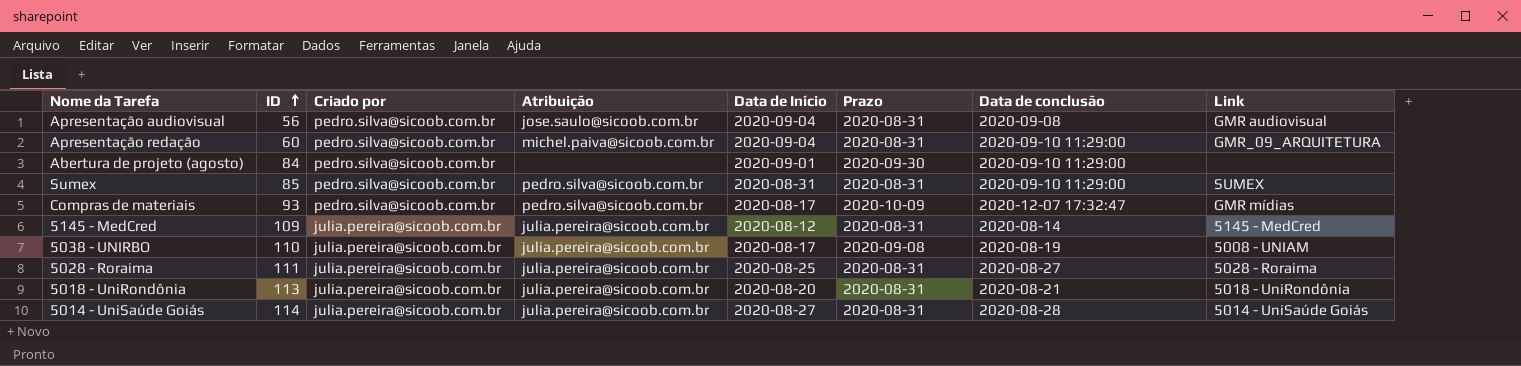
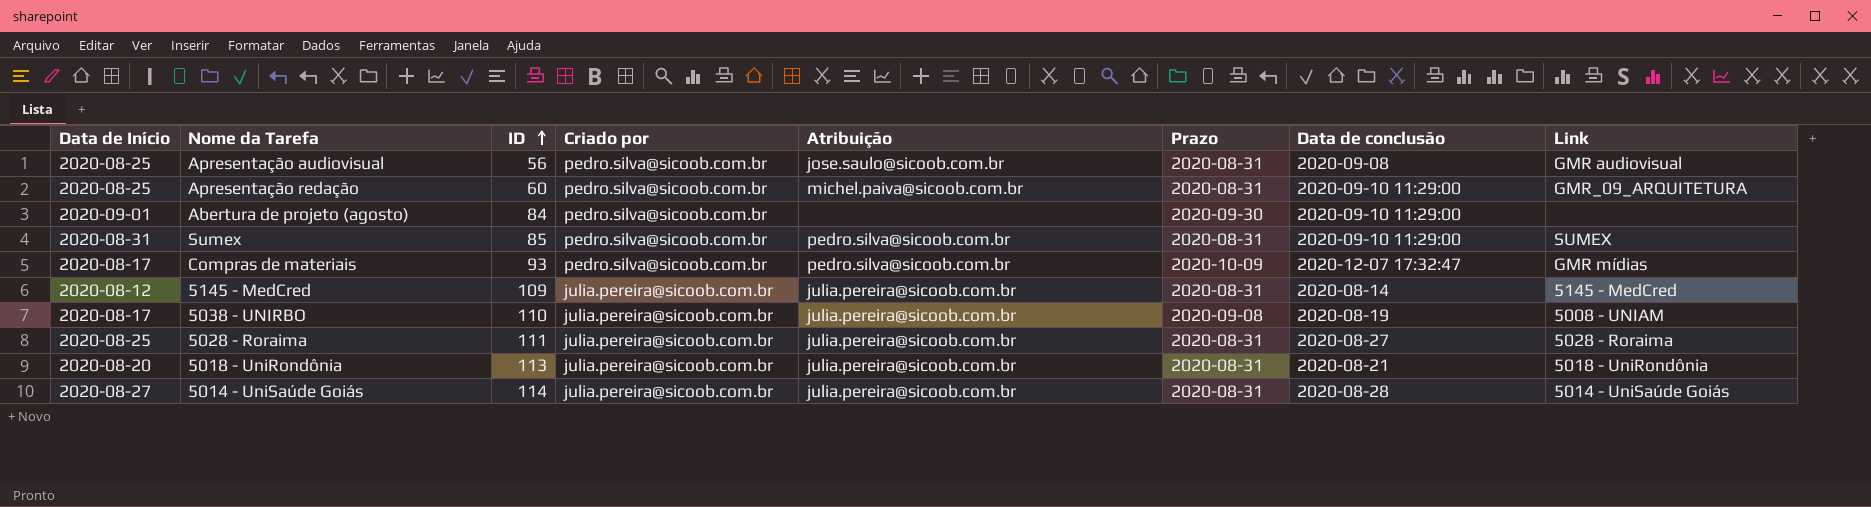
column Data de Início | position: 5 -> 1
Apresentação audiovisual | Data de Início: 2020-09-04 -> 2020-08-25
Apresentação redação | Data de Início: 2020-09-04 -> 2020-08-25

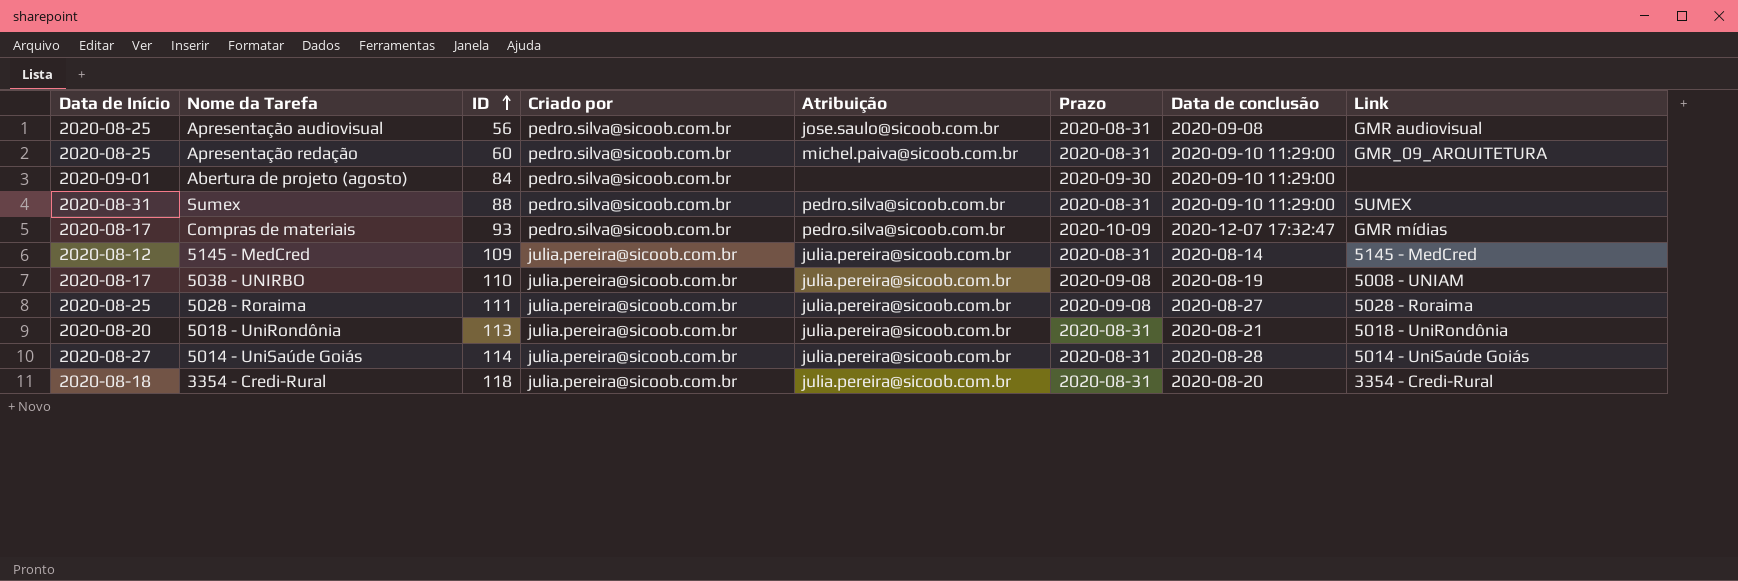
Sumex | ID: 85 -> 88
5028 - Roraima | Prazo: 2020-08-31 -> 2020-09-08
row 3354 - Credi-Rural: none -> 2020-08-18 | 118 | julia.pereira@sicoob.com.br | julia.pereira@sicoob.com.br | 2020-08-31 | 2020-08-20 | 3354 - Credi-Rural

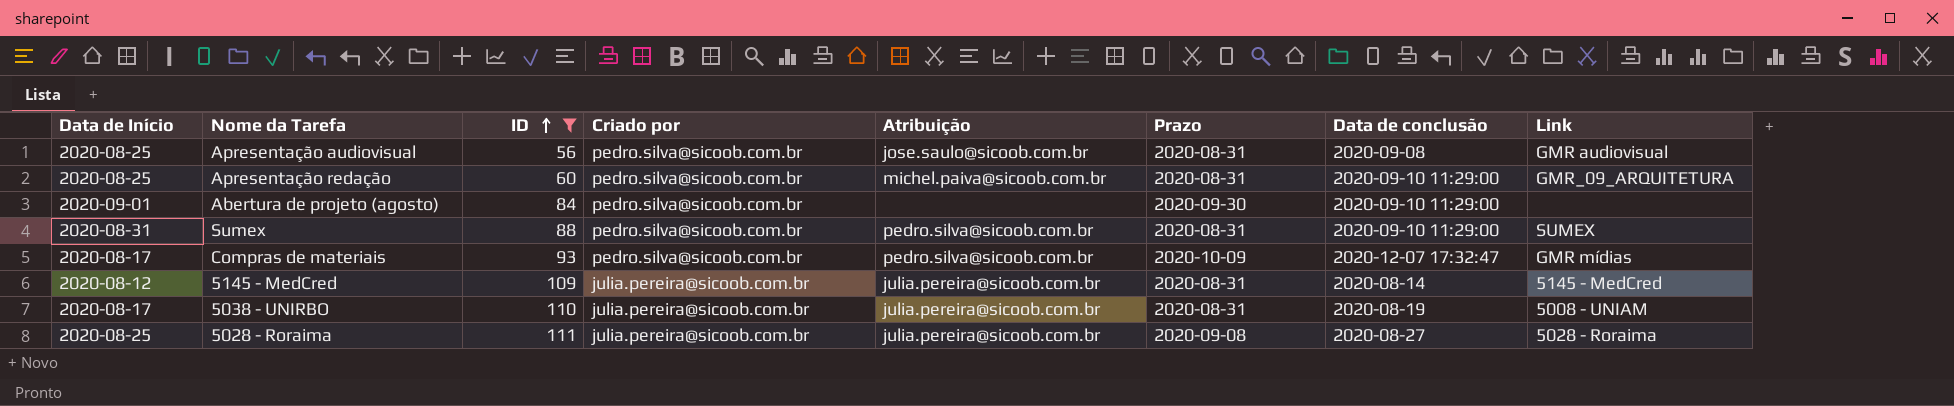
filter: none -> ID <= 111
5038 - UNIRBO | Prazo: 2020-09-08 -> 2020-08-31

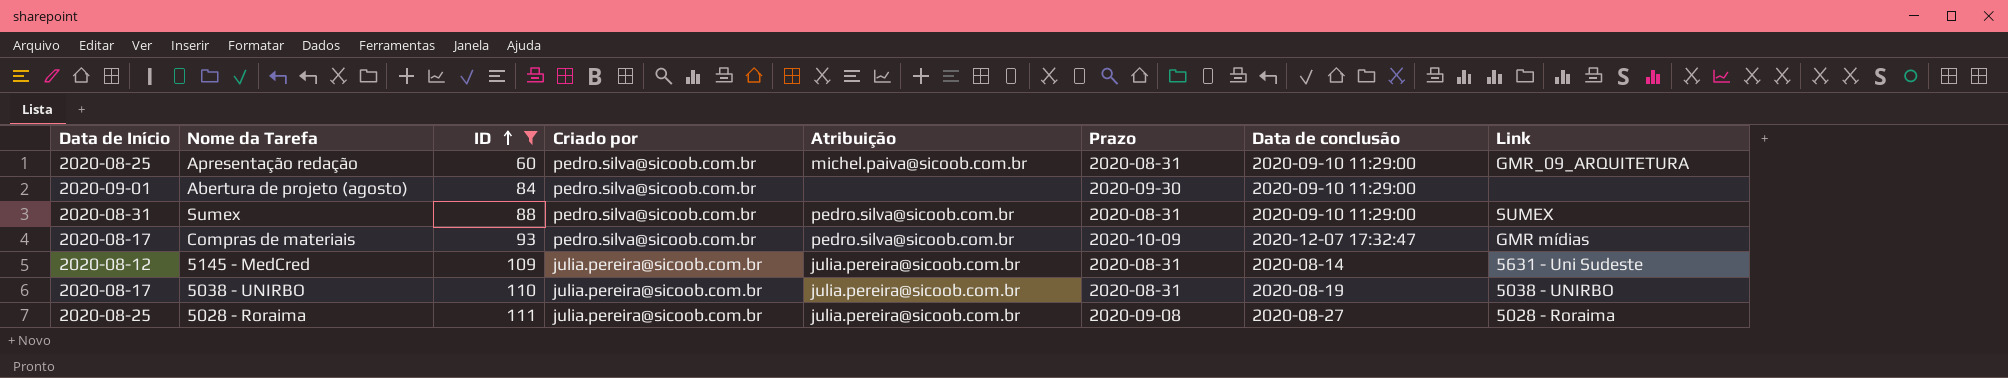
row Apresentação audiovisual: 2020-08-25 | 56 | pedro.silva@sicoob.com.br | jose.saulo@sicoob.com.br | 2020-08-31 | 2020-09-08 | GMR audiovisual -> none
5145 - MedCred | Link: 5145 - MedCred -> 5631 - Uni Sudeste
5038 - UNIRBO | Link: 5008 - UNIAM -> 5038 - UNIRBO

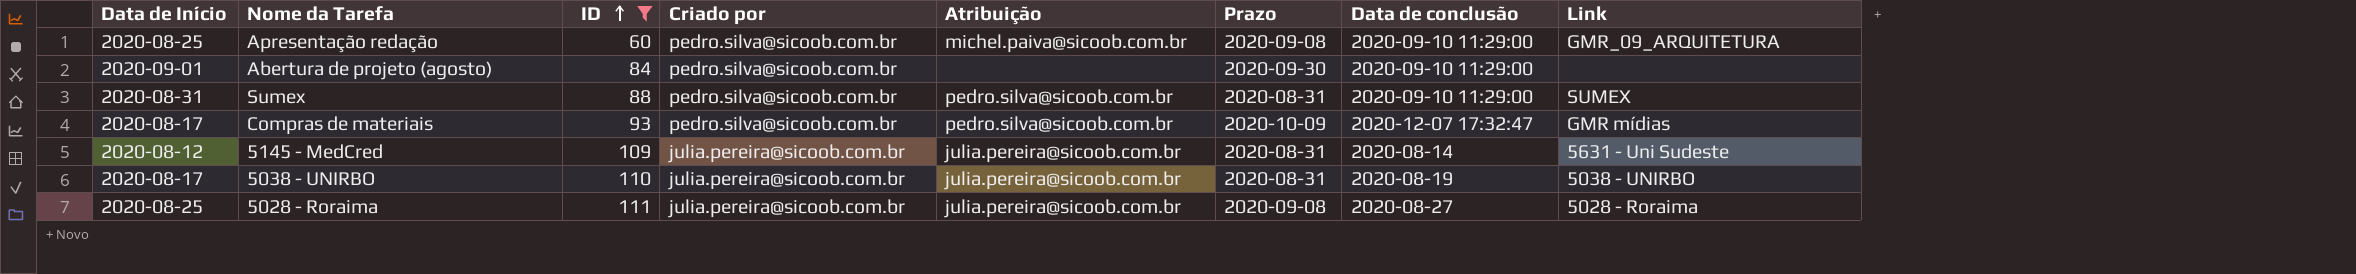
Apresentação redação | Prazo: 2020-08-31 -> 2020-09-08

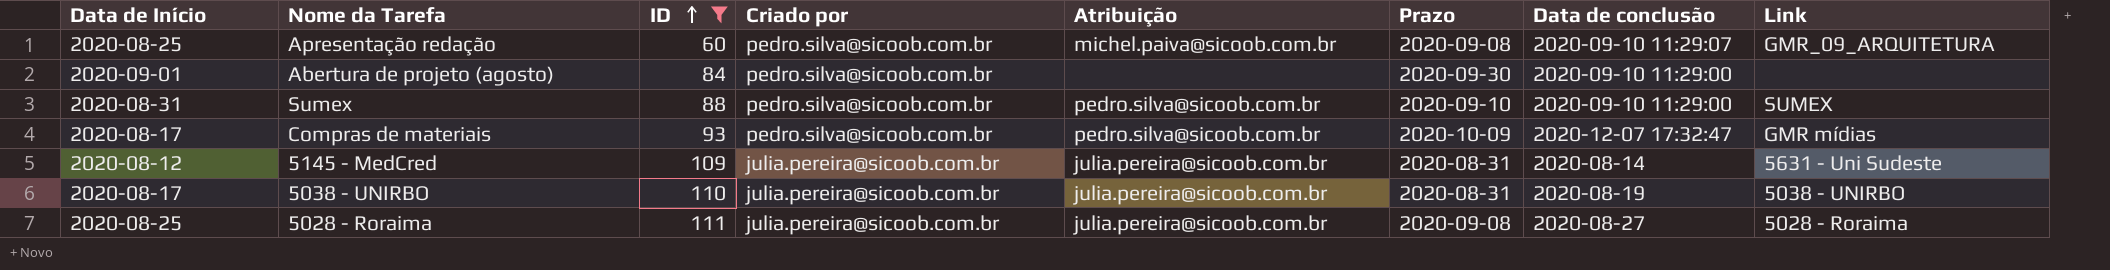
Apresentação redação | Data de conclusão: 2020-09-10 11:29:00 -> 2020-09-10 11:29:07
Sumex | Prazo: 2020-08-31 -> 2020-09-10

